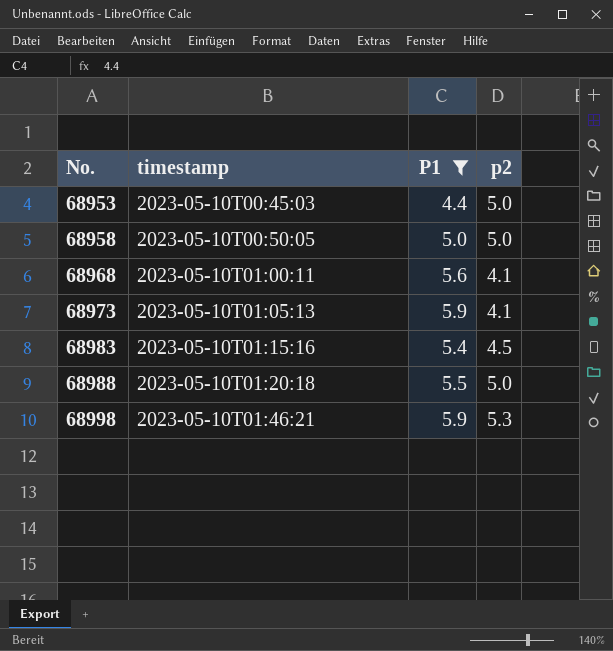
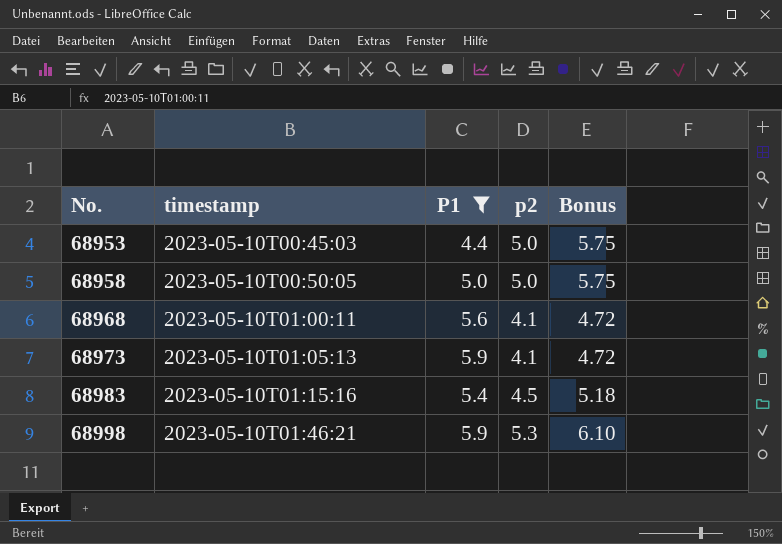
column Bonus | formula: none -> [p2] * 1.15
row 68988: 2023-05-10T01:20:18 | 5.5 | 5.0 -> none

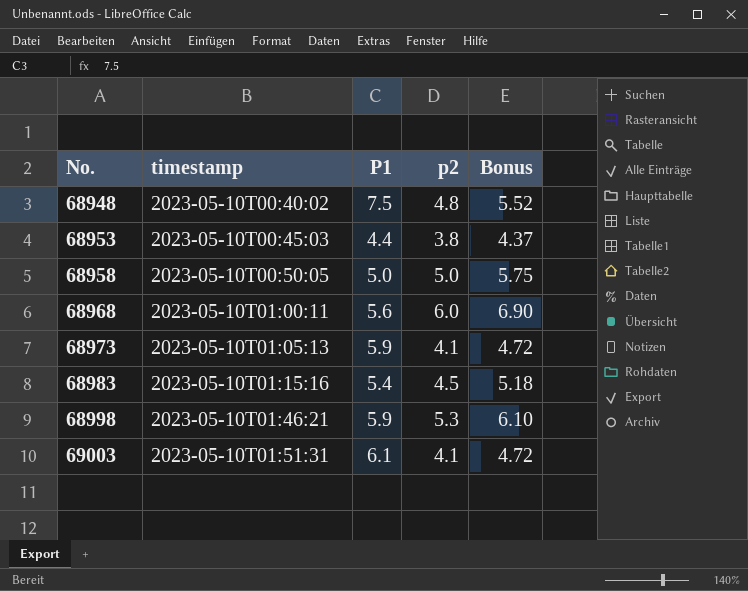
filter: P1 <= 5.9 -> none
68953 | p2: 5.0 -> 3.8
68953 | Bonus: 5.75 -> 4.37
68968 | p2: 4.1 -> 6.0
68968 | Bonus: 4.72 -> 6.90

